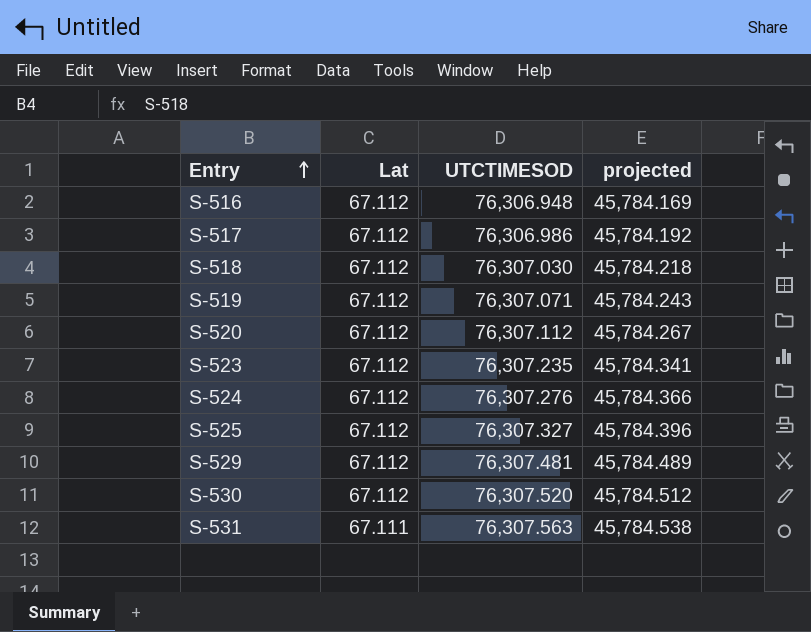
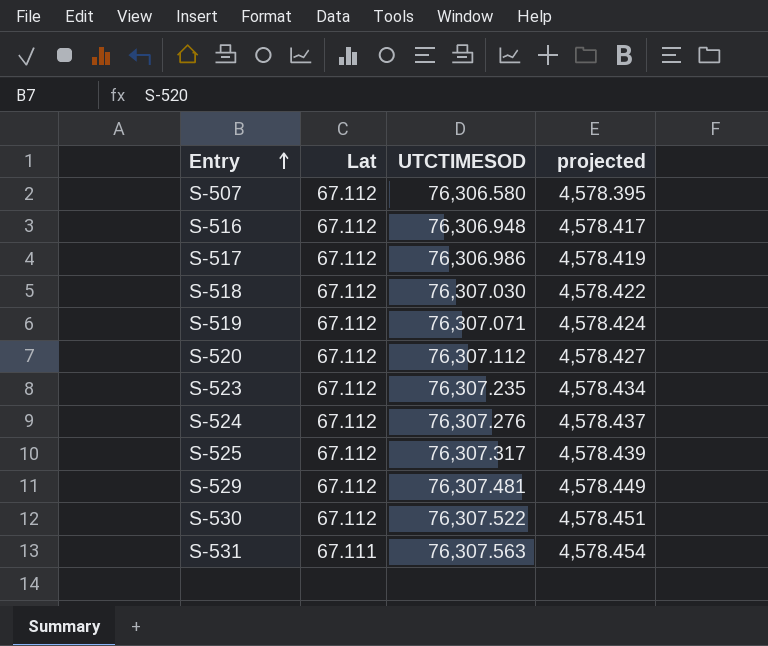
column projected | formula: [UTCTIMESOD] * 0.6 -> [UTCTIMESOD] * 0.06
row S-507: none -> 67.112 | 76,306.580 | 4,578.395
S-525 | UTCTIMESOD: 76,307.327 -> 76,307.317
S-530 | UTCTIMESOD: 76,307.520 -> 76,307.522

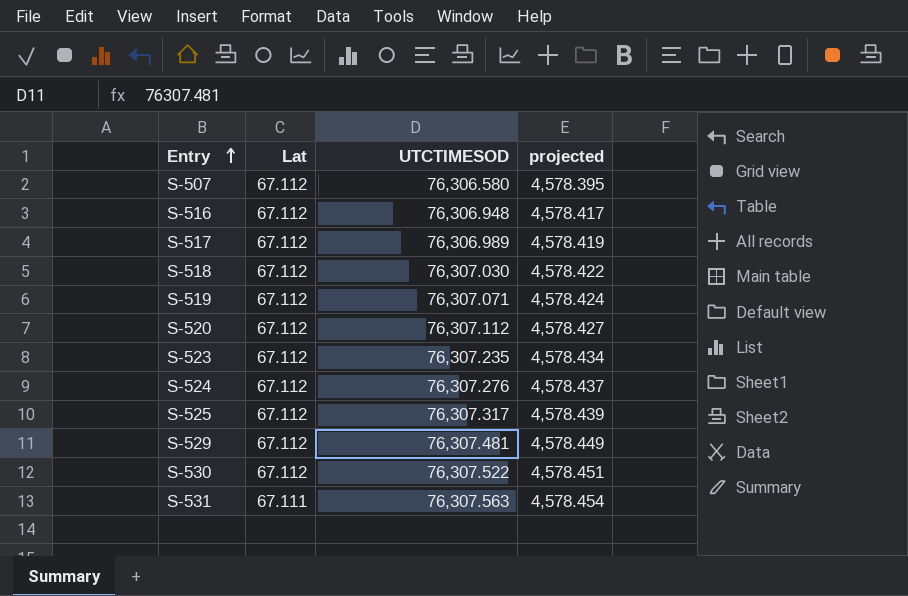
S-517 | UTCTIMESOD: 76,306.986 -> 76,306.989

